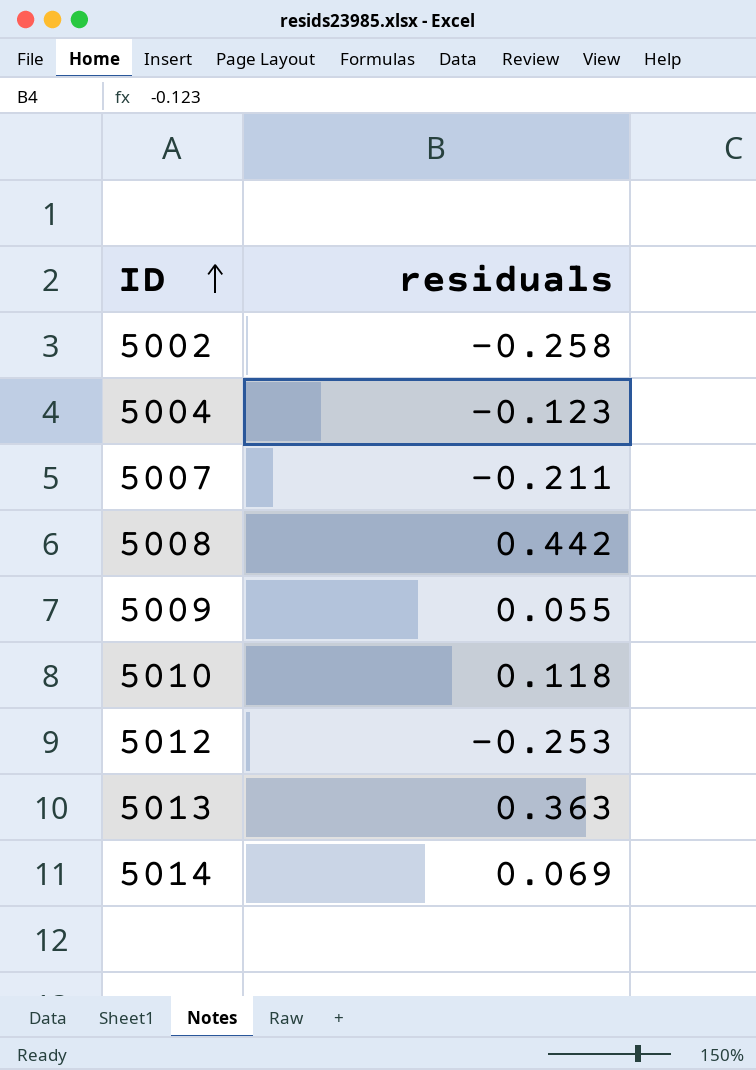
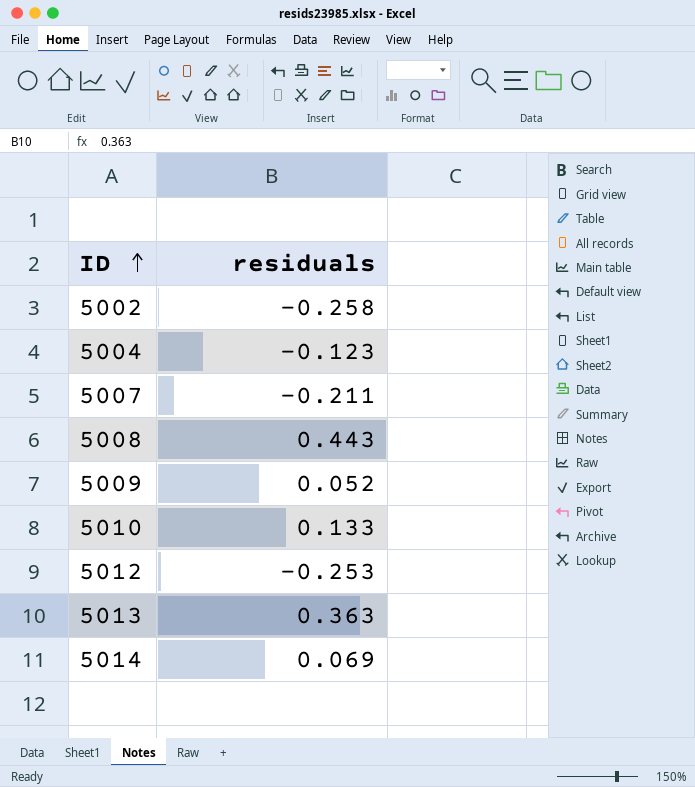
5008 | residuals: 0.442 -> 0.443
5009 | residuals: 0.055 -> 0.052
5010 | residuals: 0.118 -> 0.133

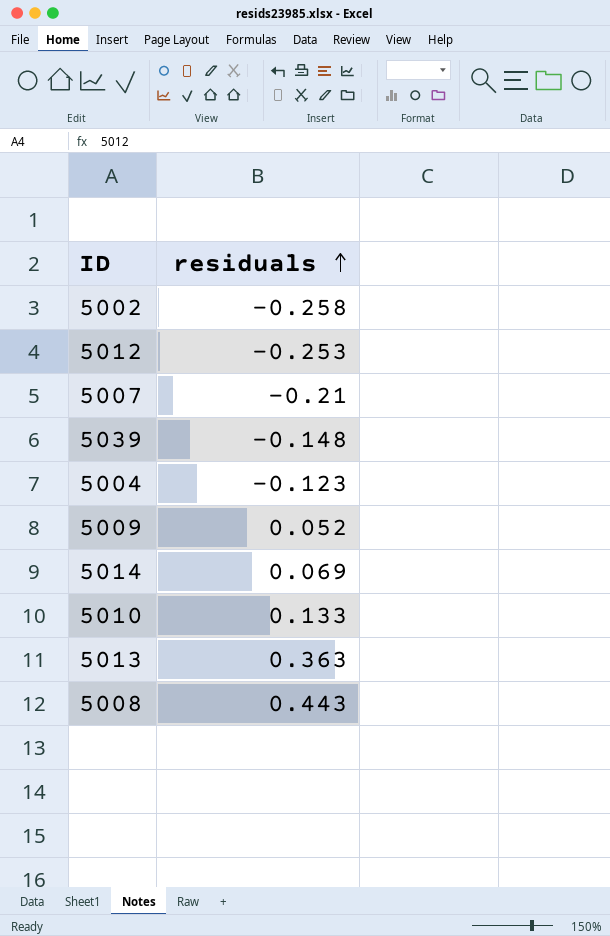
row order: ID ascending -> residuals ascending
5007 | residuals: -0.211 -> -0.21
row 5039: none -> -0.148

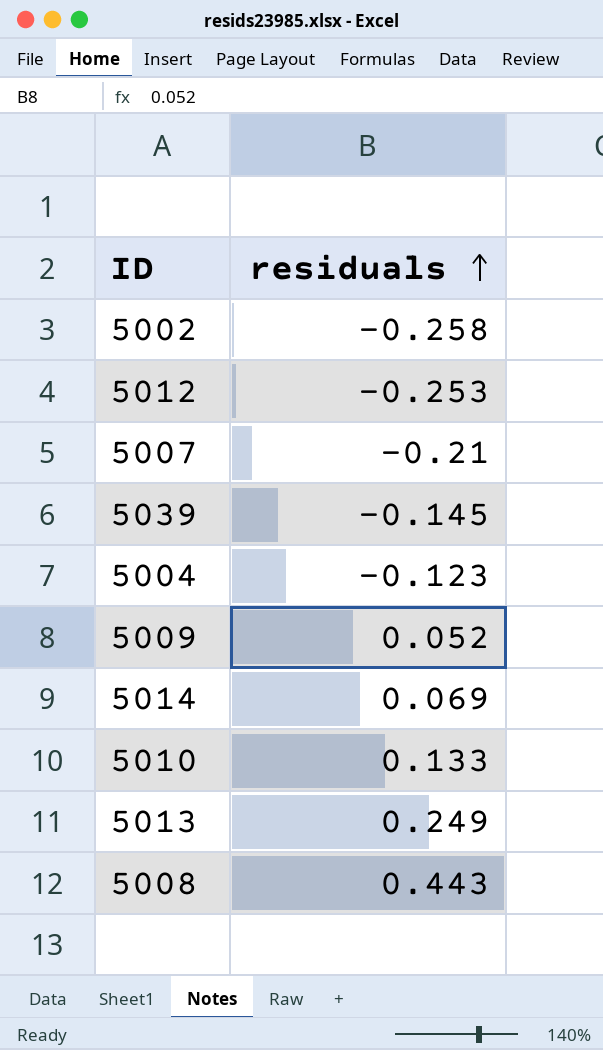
5039 | residuals: -0.148 -> -0.145
5013 | residuals: 0.363 -> 0.249

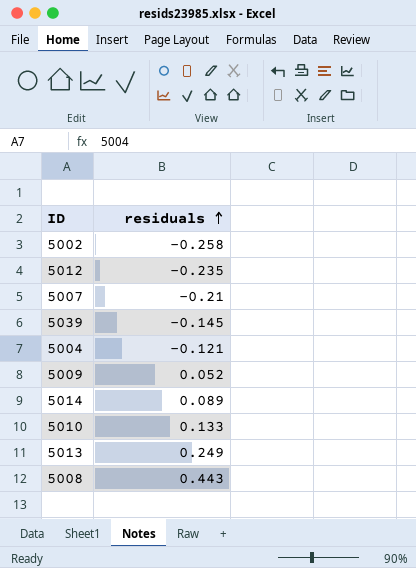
5012 | residuals: -0.253 -> -0.235
5004 | residuals: -0.123 -> -0.121
5014 | residuals: 0.069 -> 0.089

